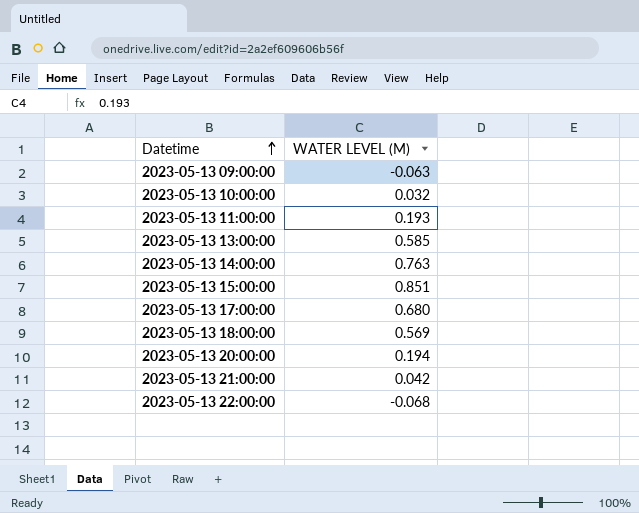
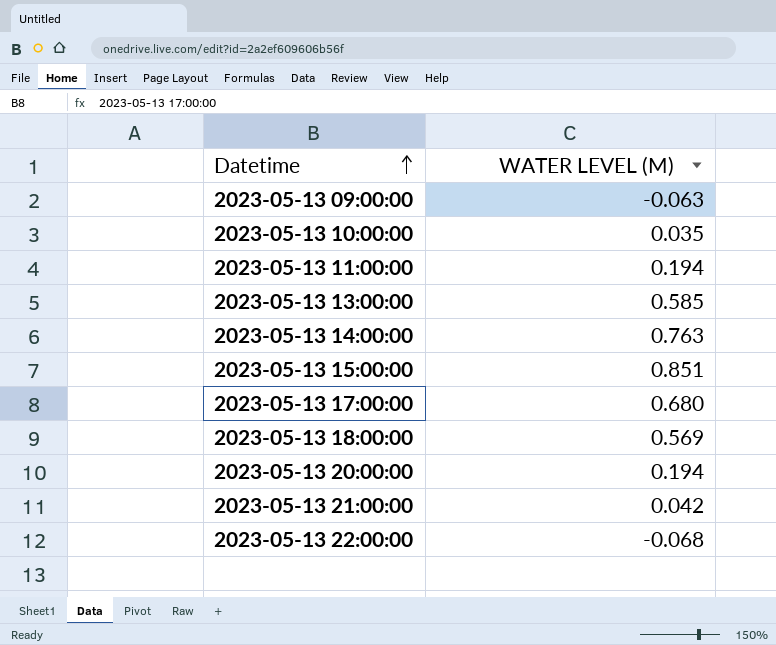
2023-05-13 10:00:00 | WATER LEVEL (M): 0.032 -> 0.035
2023-05-13 11:00:00 | WATER LEVEL (M): 0.193 -> 0.194

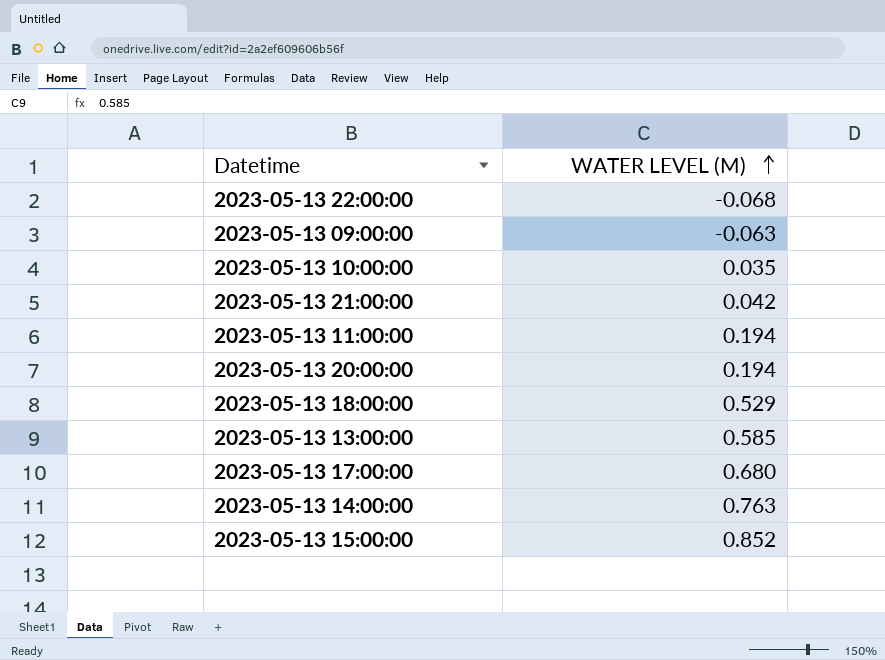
row order: Datetime ascending -> WATER LEVEL (M) ascending
2023-05-13 18:00:00 | WATER LEVEL (M): 0.569 -> 0.529
2023-05-13 15:00:00 | WATER LEVEL (M): 0.851 -> 0.852

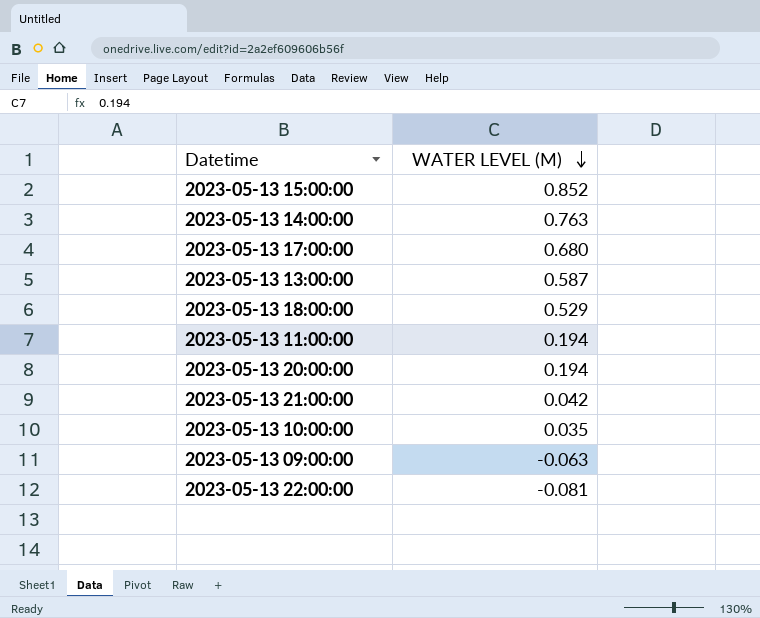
row order: WATER LEVEL (M) ascending -> WATER LEVEL (M) descending
2023-05-13 13:00:00 | WATER LEVEL (M): 0.585 -> 0.587
2023-05-13 22:00:00 | WATER LEVEL (M): -0.068 -> -0.081

